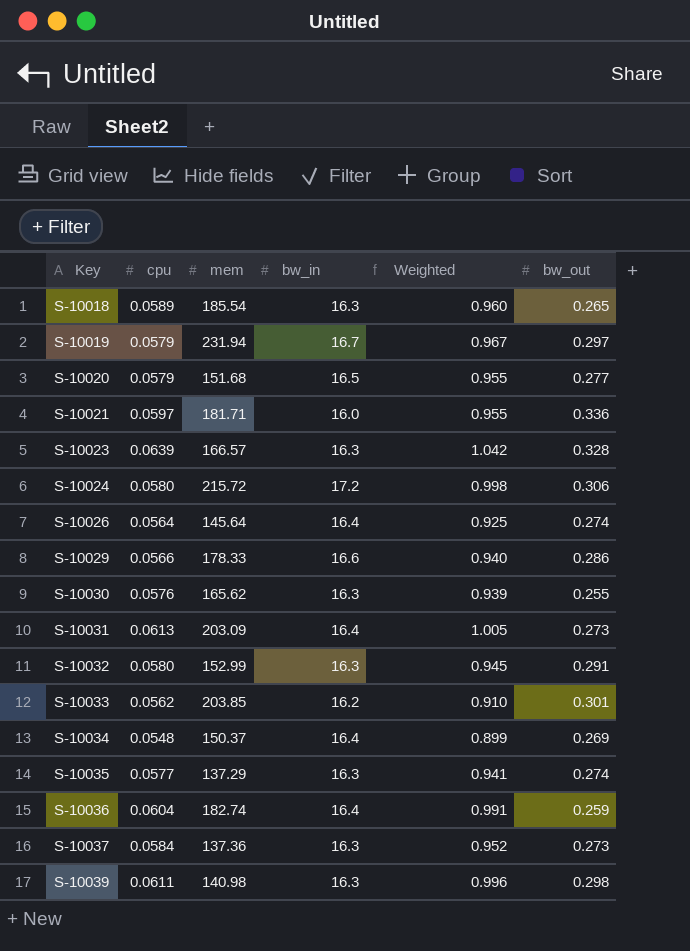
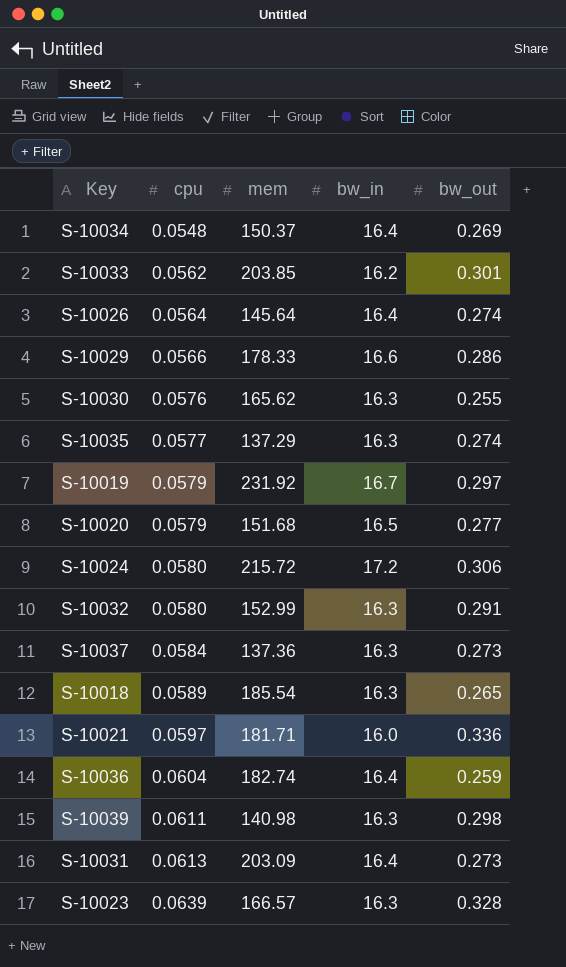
row order: Key ascending -> cpu ascending
column Weighted | formula: [cpu] * [bw_in] -> none
S-10019 | mem: 231.94 -> 231.92

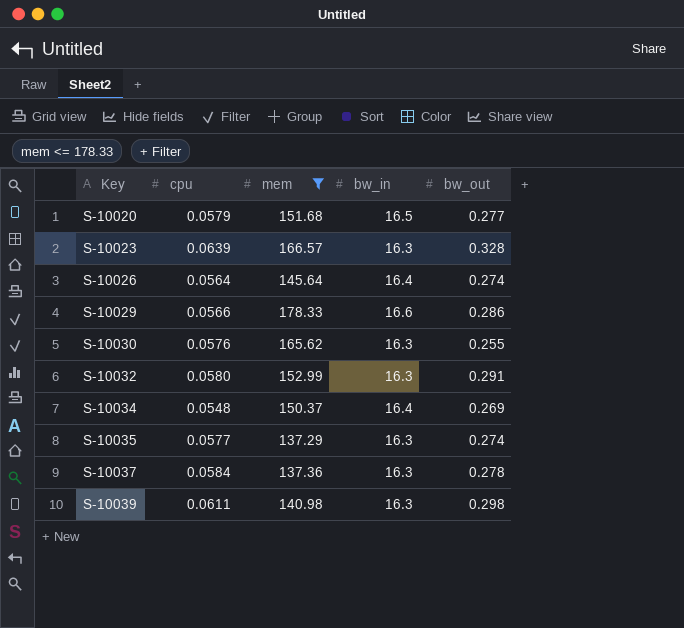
filter: none -> mem <= 178.33
row order: cpu ascending -> Key ascending
S-10037 | bw_out: 0.273 -> 0.278

